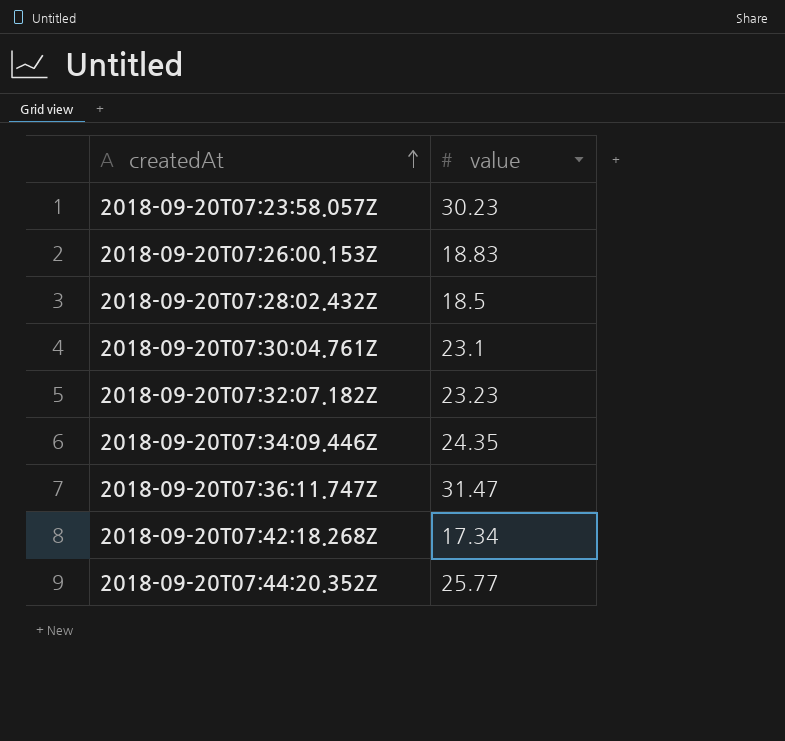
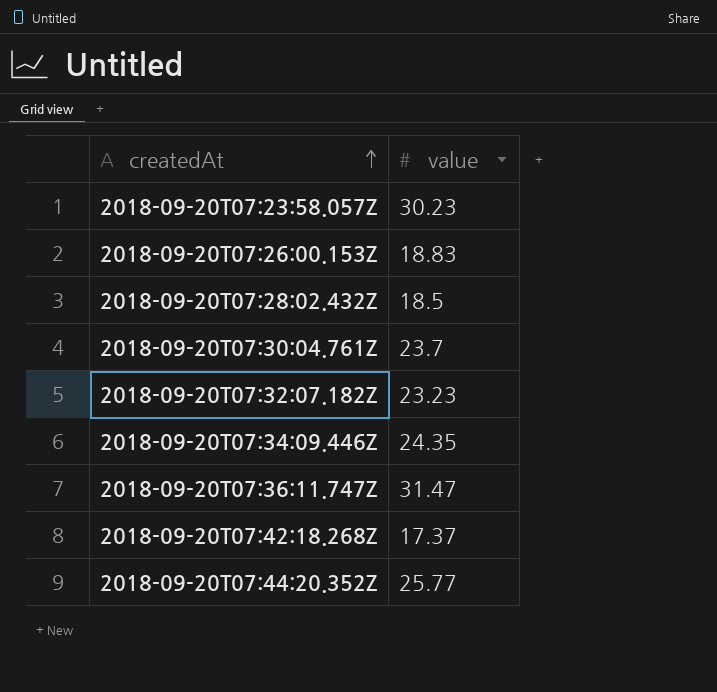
2018-09-20T07:30:04.761Z | value: 23.1 -> 23.7
2018-09-20T07:42:18.268Z | value: 17.34 -> 17.37

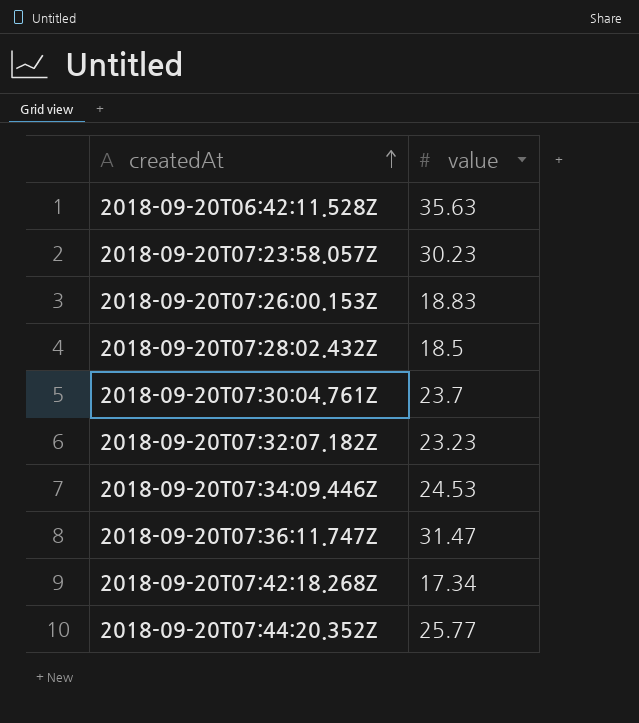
row 2018-09-20T06:42:11.528Z: none -> 35.63
2018-09-20T07:34:09.446Z | value: 24.35 -> 24.53
2018-09-20T07:42:18.268Z | value: 17.37 -> 17.34

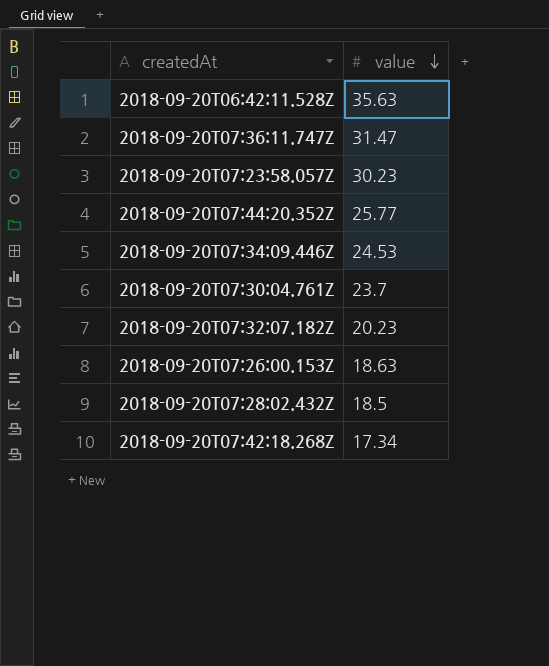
row order: createdAt ascending -> value descending
2018-09-20T07:32:07.182Z | value: 23.23 -> 20.23
2018-09-20T07:26:00.153Z | value: 18.83 -> 18.63

